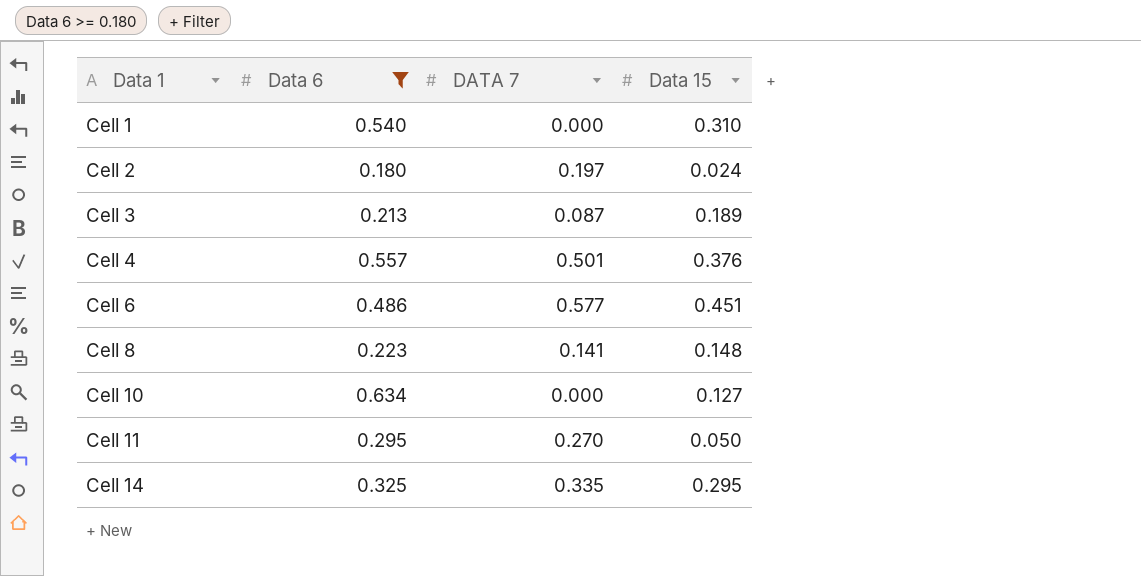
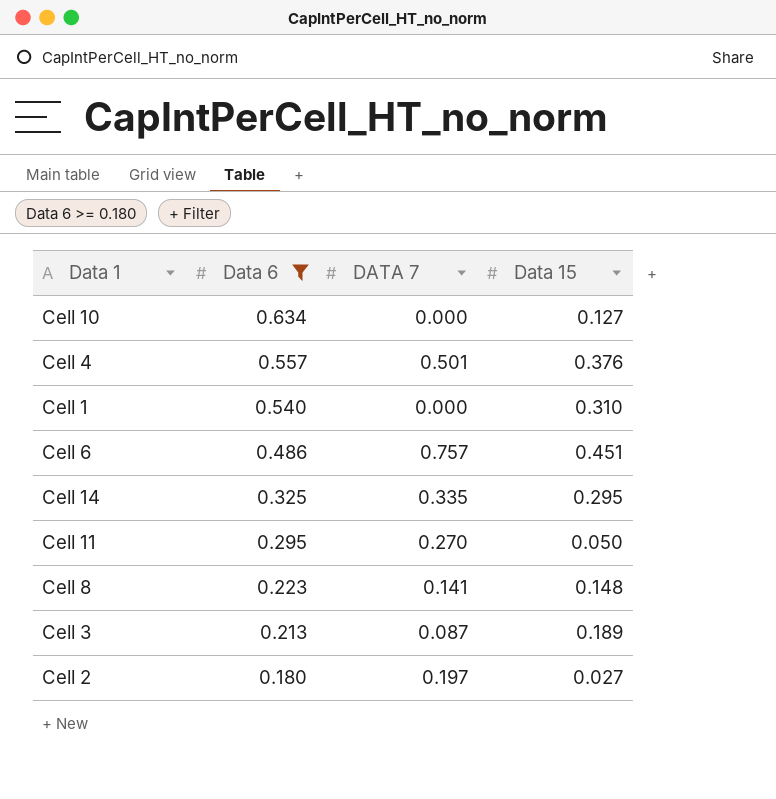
row order: Data 1 ascending -> Data 6 descending
Cell 6 | DATA 7: 0.577 -> 0.757
Cell 2 | Data 15: 0.024 -> 0.027

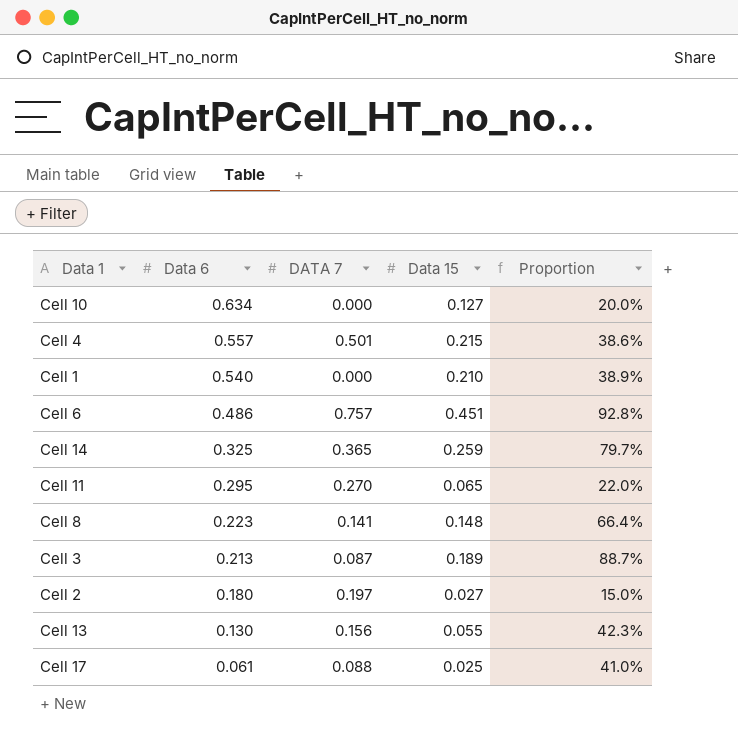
filter: Data 6 >= 0.180 -> none
column Proportion | formula: none -> [Data 15] / [Data 6]
Cell 4 | Data 15: 0.376 -> 0.215
Cell 1 | Data 15: 0.310 -> 0.210
Cell 14 | DATA 7: 0.335 -> 0.365
Cell 14 | Data 15: 0.295 -> 0.259
Cell 11 | Data 15: 0.050 -> 0.065

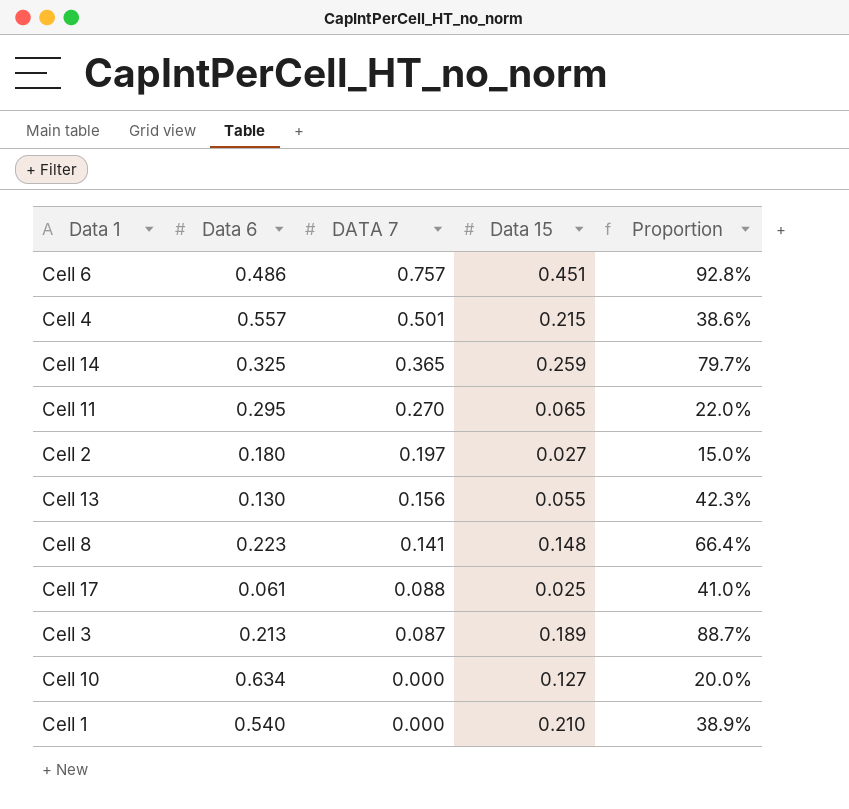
row order: Data 6 descending -> DATA 7 descending

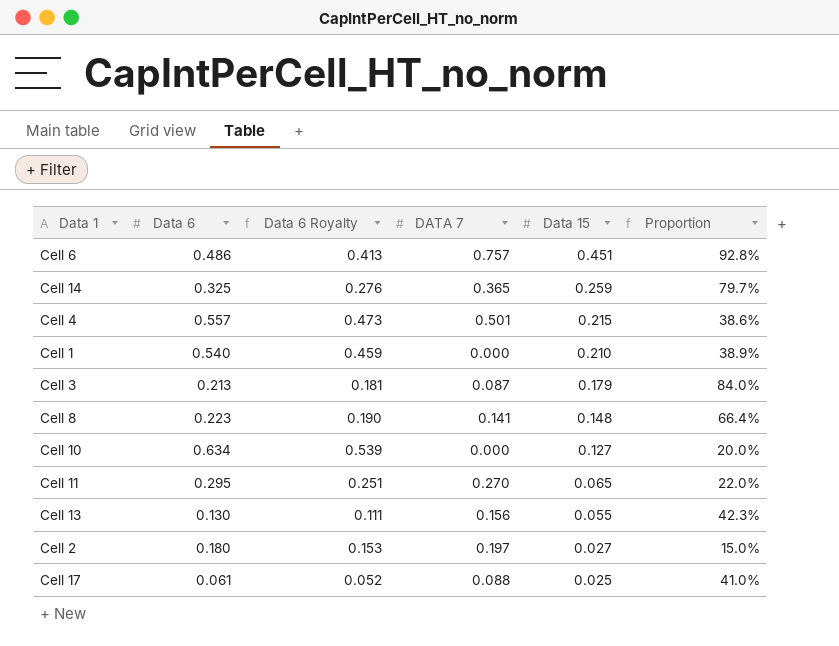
row order: DATA 7 descending -> Data 15 descending
column Data 6 Royalty | formula: none -> [Data 6] * 0.85
Cell 3 | Data 15: 0.189 -> 0.179
Cell 3 | Proportion: 88.7% -> 84.0%

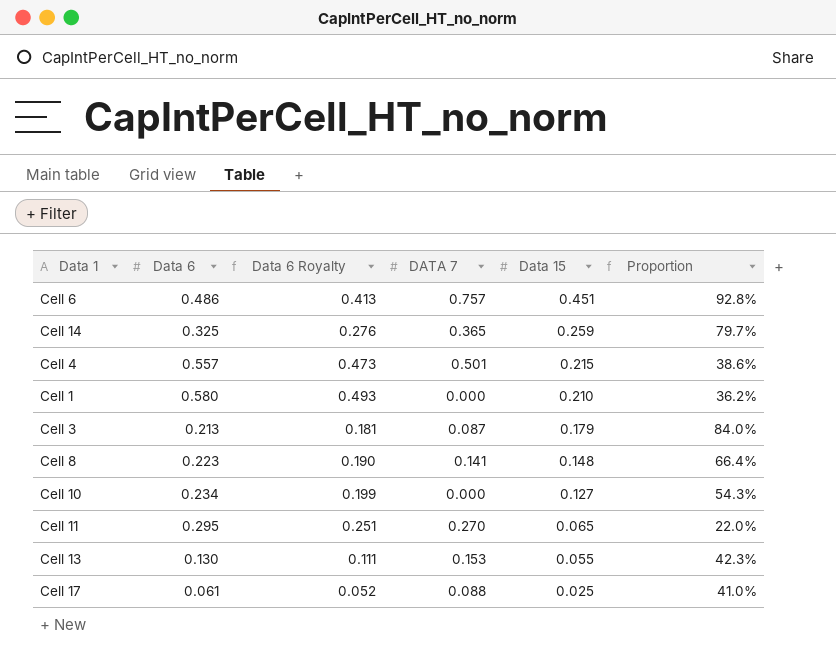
row Cell 2: 0.180 | 0.153 | 0.197 | 0.027 | 15.0% -> none
Cell 1 | Data 6: 0.540 -> 0.580
Cell 1 | Data 6 Royalty: 0.459 -> 0.493
Cell 1 | Proportion: 38.9% -> 36.2%
Cell 10 | Data 6: 0.634 -> 0.234
Cell 10 | Data 6 Royalty: 0.539 -> 0.199
Cell 10 | Proportion: 20.0% -> 54.3%
Cell 13 | DATA 7: 0.156 -> 0.153

